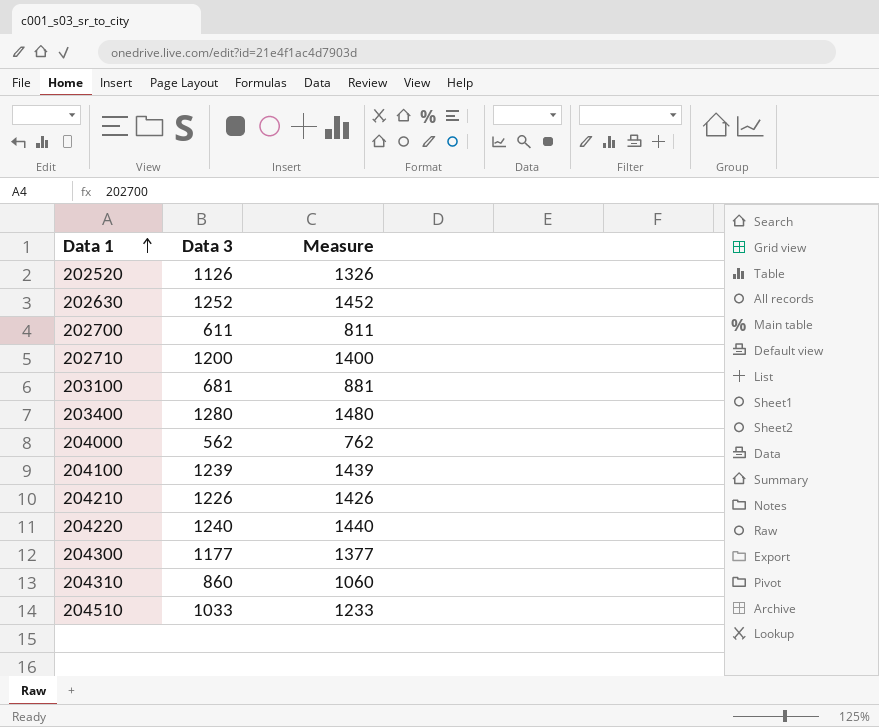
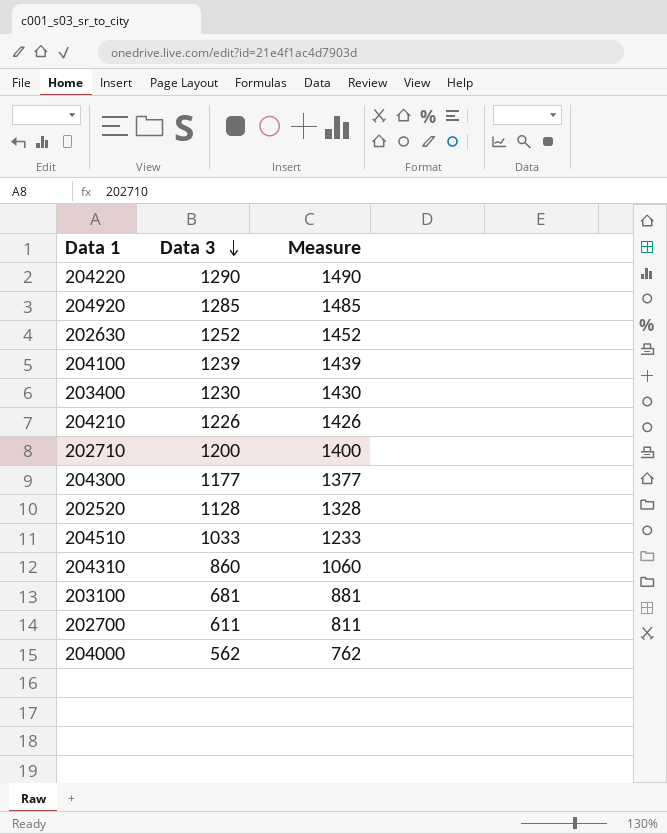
row order: Data 1 ascending -> Data 3 descending
204220 | Data 3: 1240 -> 1290
204220 | Measure: 1440 -> 1490
row 204920: none -> 1285 | 1485
203400 | Data 3: 1280 -> 1230
203400 | Measure: 1480 -> 1430
202520 | Data 3: 1126 -> 1128
202520 | Measure: 1326 -> 1328

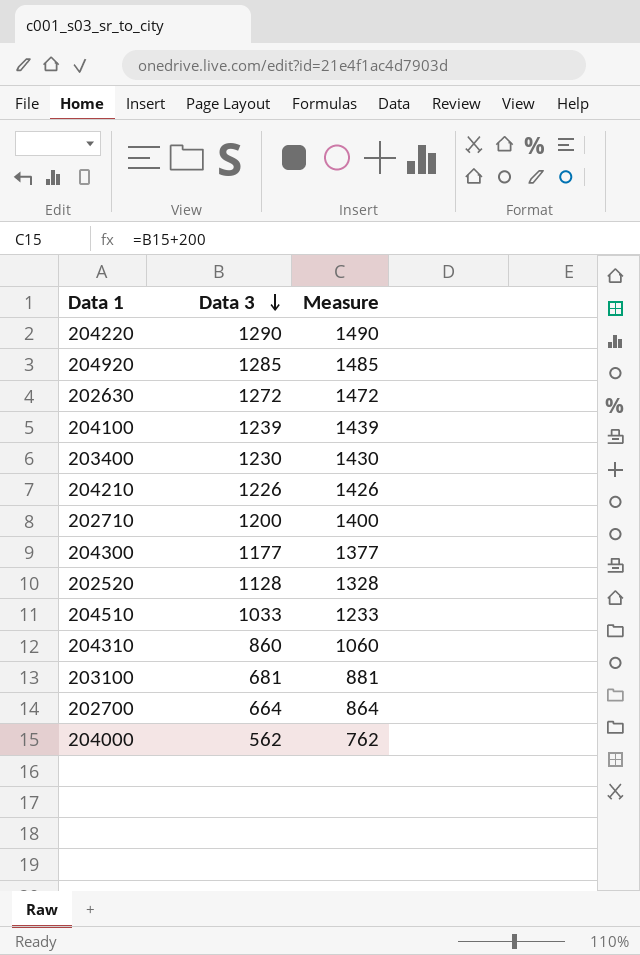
202630 | Data 3: 1252 -> 1272
202630 | Measure: 1452 -> 1472
202700 | Data 3: 611 -> 664
202700 | Measure: 811 -> 864

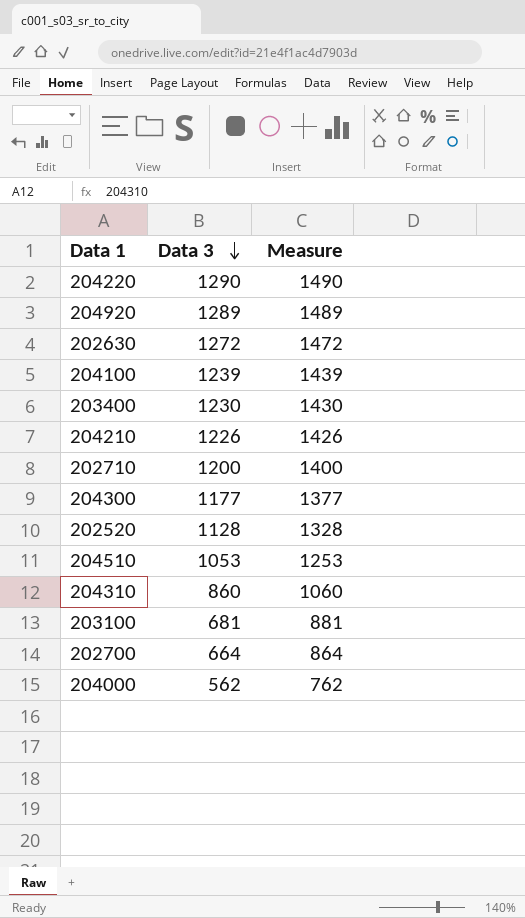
204920 | Data 3: 1285 -> 1289
204920 | Measure: 1485 -> 1489
204510 | Data 3: 1033 -> 1053
204510 | Measure: 1233 -> 1253

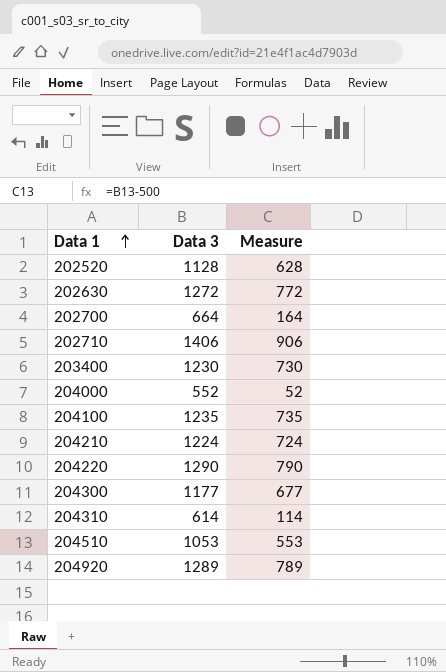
row order: Data 3 descending -> Data 1 ascending
column Measure | formula: [Data 3] + 200 -> [Data 3] - 500
row 203100: 681 | 881 -> none
202710 | Data 3: 1200 -> 1406
204000 | Data 3: 562 -> 552
204100 | Data 3: 1239 -> 1235
204210 | Data 3: 1226 -> 1224
204310 | Data 3: 860 -> 614

